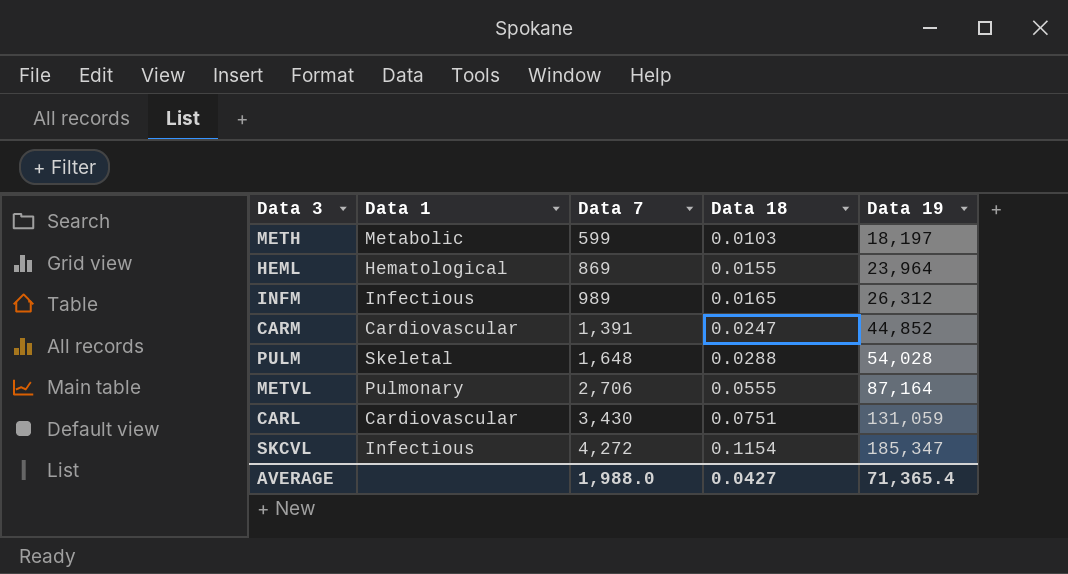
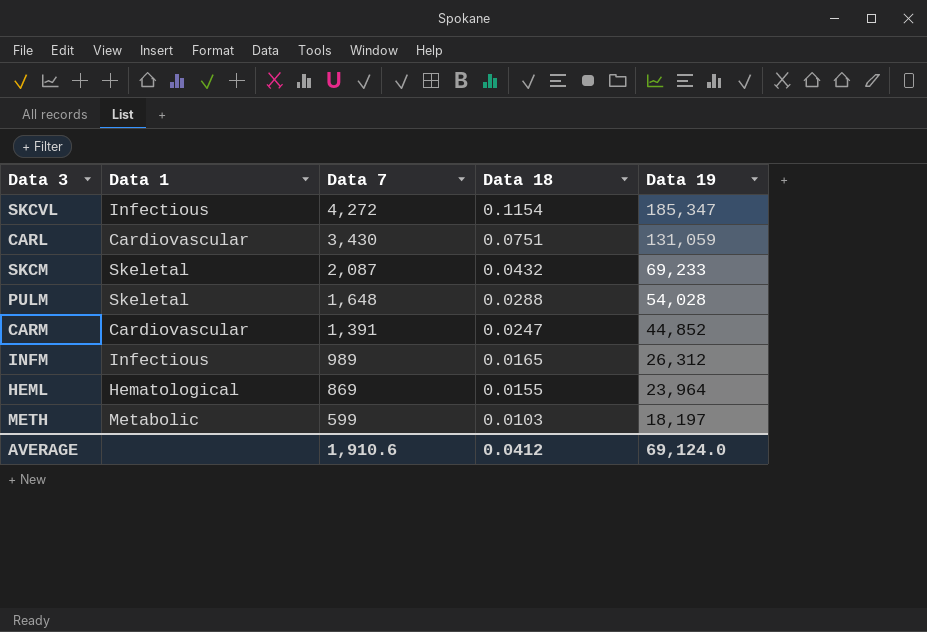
row order: Data 7 ascending -> Data 7 descending
row METVL: Pulmonary | 2,706 | 0.0555 | 87,164 -> none
row SKCM: none -> Skeletal | 2,087 | 0.0432 | 69,233
AVERAGE | Data 7: 1,988.0 -> 1,910.6
AVERAGE | Data 18: 0.0427 -> 0.0412
AVERAGE | Data 19: 71,365.4 -> 69,124.0

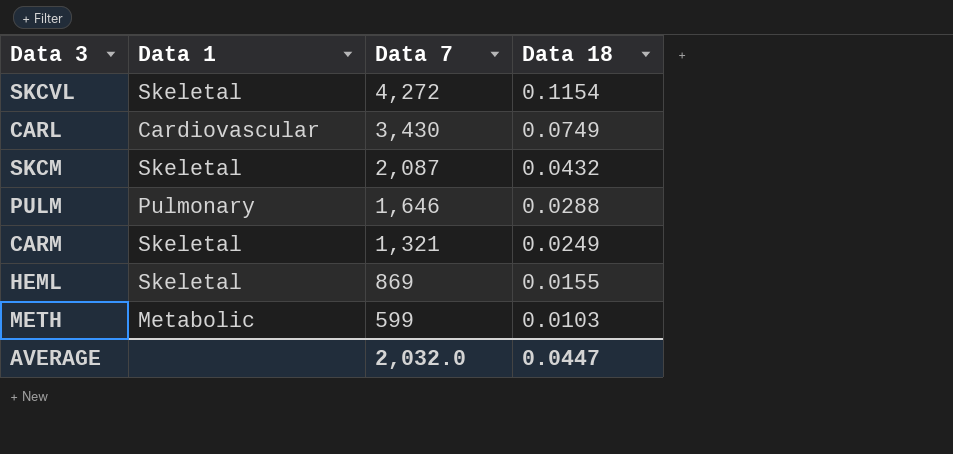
column Data 19 | position: 5 -> none
row INFM: Infectious | 989 | 0.0165 | 26,312 -> none
SKCVL | Data 1: Infectious -> Skeletal
CARL | Data 18: 0.0751 -> 0.0749
PULM | Data 1: Skeletal -> Pulmonary
PULM | Data 7: 1,648 -> 1,646
CARM | Data 1: Cardiovascular -> Skeletal
CARM | Data 7: 1,391 -> 1,321
CARM | Data 18: 0.0247 -> 0.0249
HEML | Data 1: Hematological -> Skeletal
AVERAGE | Data 7: 1,910.6 -> 2,032.0
AVERAGE | Data 18: 0.0412 -> 0.0447

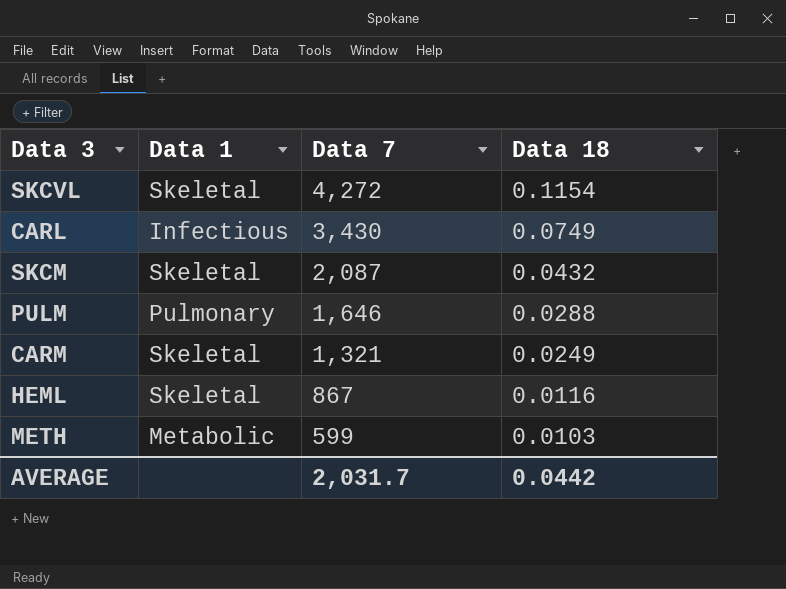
CARL | Data 1: Cardiovascular -> Infectious
HEML | Data 7: 869 -> 867
HEML | Data 18: 0.0155 -> 0.0116
AVERAGE | Data 7: 2,032.0 -> 2,031.7
AVERAGE | Data 18: 0.0447 -> 0.0442

